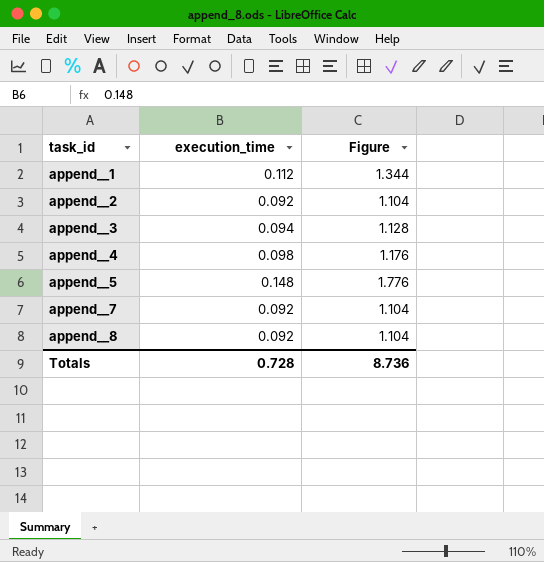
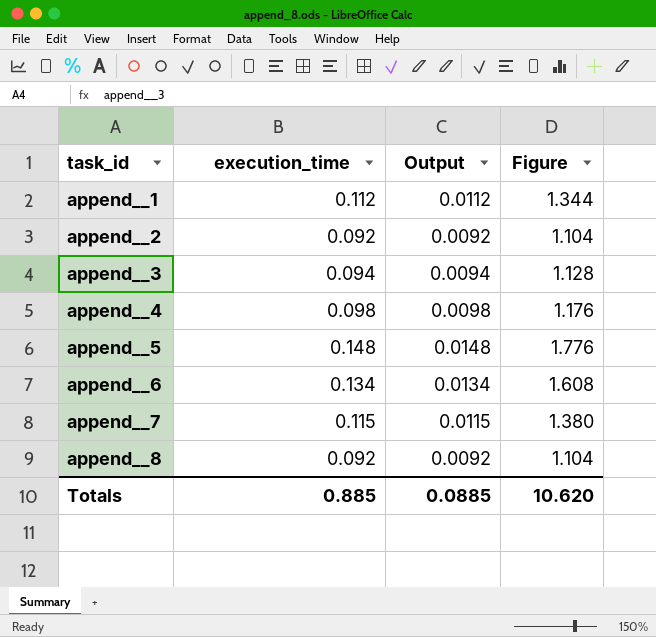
column Output | formula: none -> [execution_time] * 0.1
row append__6: none -> 0.134 | 0.0134 | 1.608
append__7 | execution_time: 0.092 -> 0.115
append__7 | Figure: 1.104 -> 1.380
Totals | execution_time: 0.728 -> 0.885
Totals | Figure: 8.736 -> 10.620

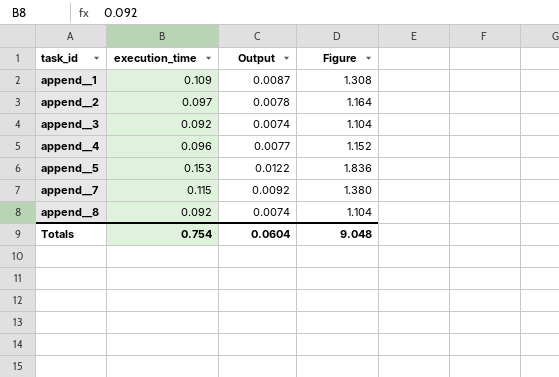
column Output | formula: [execution_time] * 0.1 -> [execution_time] * 0.08
row append__6: 0.134 | 0.0134 | 1.608 -> none
append__1 | execution_time: 0.112 -> 0.109
append__1 | Figure: 1.344 -> 1.308
append__2 | execution_time: 0.092 -> 0.097
append__2 | Figure: 1.104 -> 1.164
append__3 | execution_time: 0.094 -> 0.092
append__3 | Figure: 1.128 -> 1.104
append__4 | execution_time: 0.098 -> 0.096
append__4 | Figure: 1.176 -> 1.152
append__5 | execution_time: 0.148 -> 0.153
append__5 | Figure: 1.776 -> 1.836
Totals | execution_time: 0.885 -> 0.754
Totals | Output: 0.0885 -> 0.0604
Totals | Figure: 10.620 -> 9.048

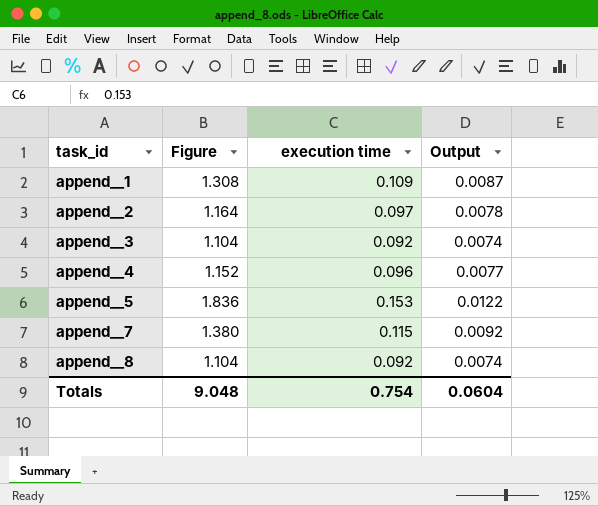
column Figure | position: 4 -> 2
column name: execution_time -> execution time

